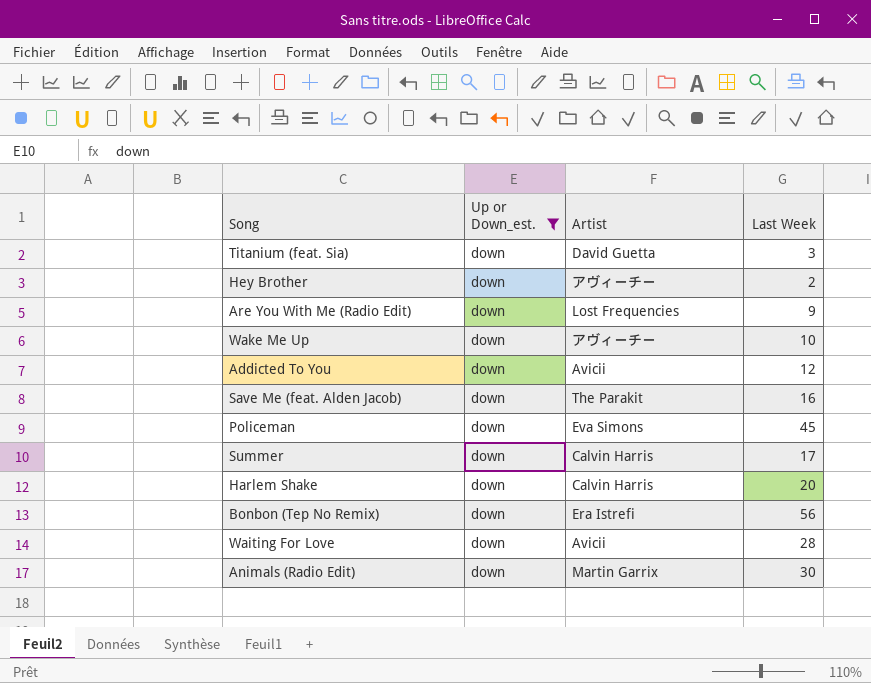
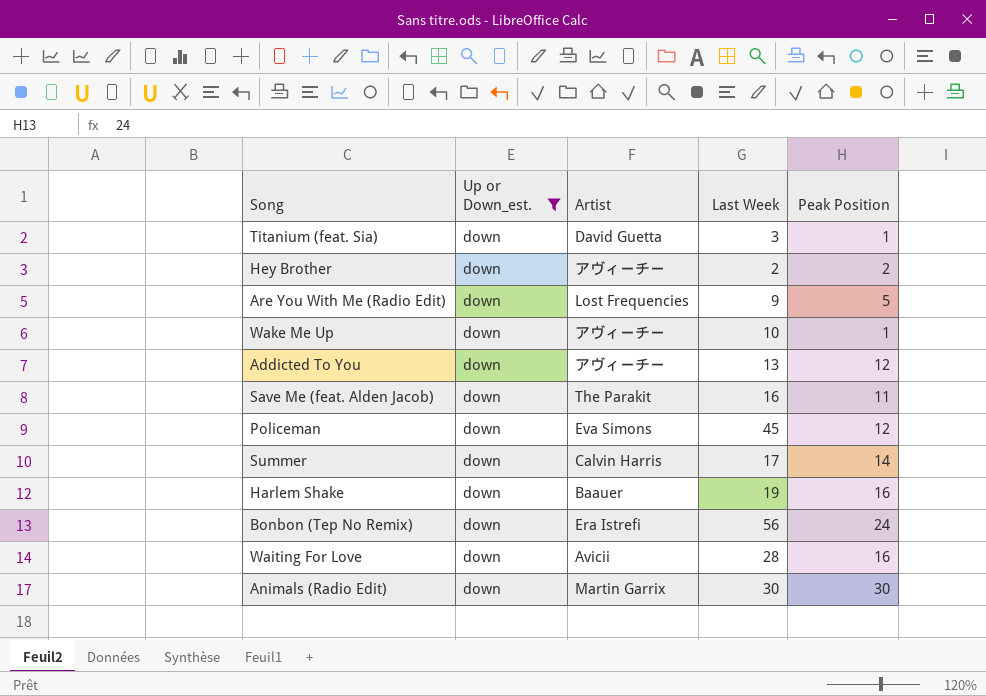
column Peak Position | position: none -> 5
Addicted To You | Artist: Avicii -> アヴィーチー
Addicted To You | Last Week: 12 -> 13
Harlem Shake | Artist: Calvin Harris -> Baauer
Harlem Shake | Last Week: 20 -> 19

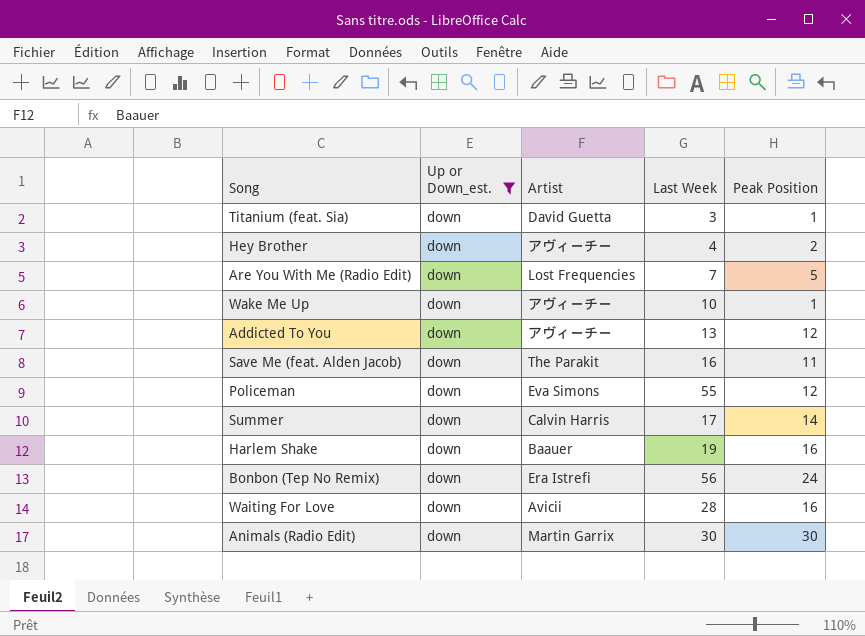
Hey Brother | Last Week: 2 -> 4
Are You With Me (Radio Edit) | Last Week: 9 -> 7
Policeman | Last Week: 45 -> 55

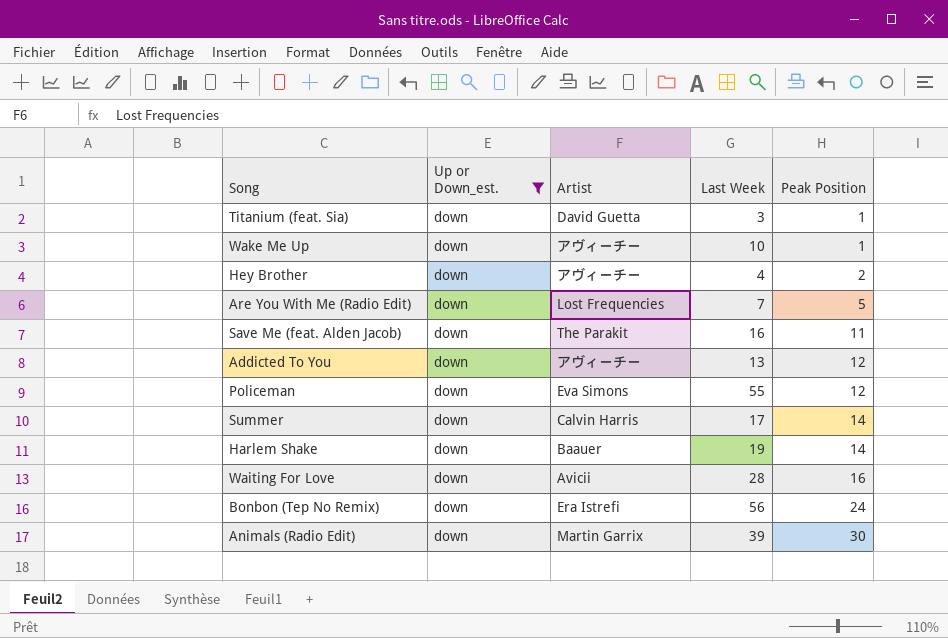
row order: none -> Peak Position ascending
Harlem Shake | Peak Position: 16 -> 14
Animals (Radio Edit) | Last Week: 30 -> 39

